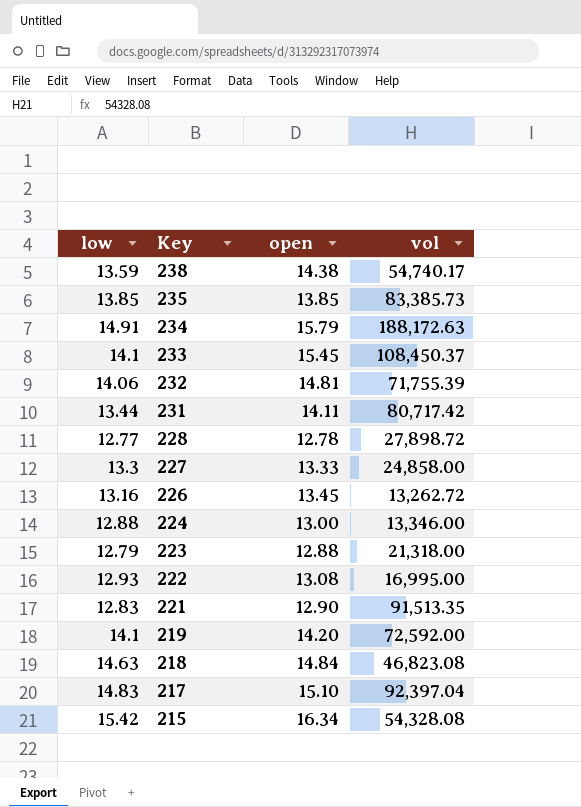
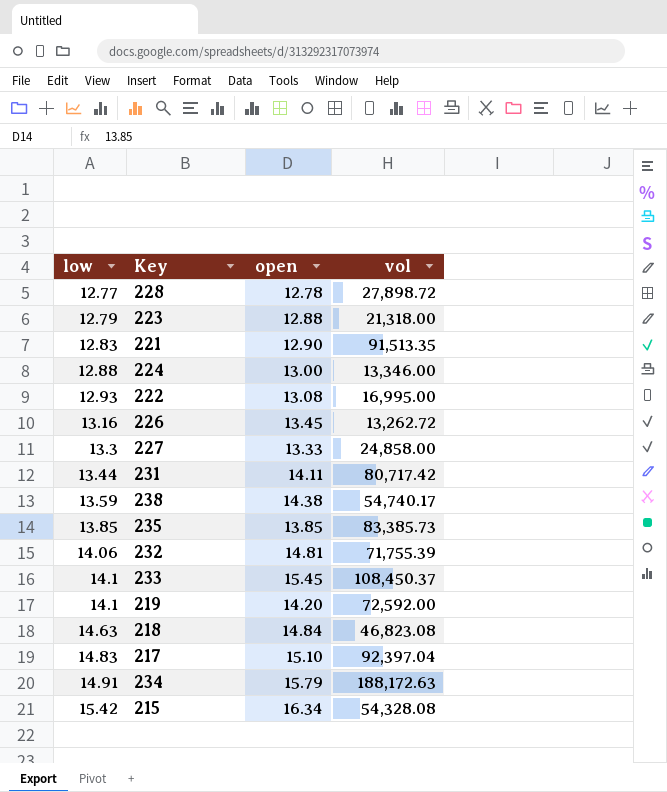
row order: Key descending -> low ascending

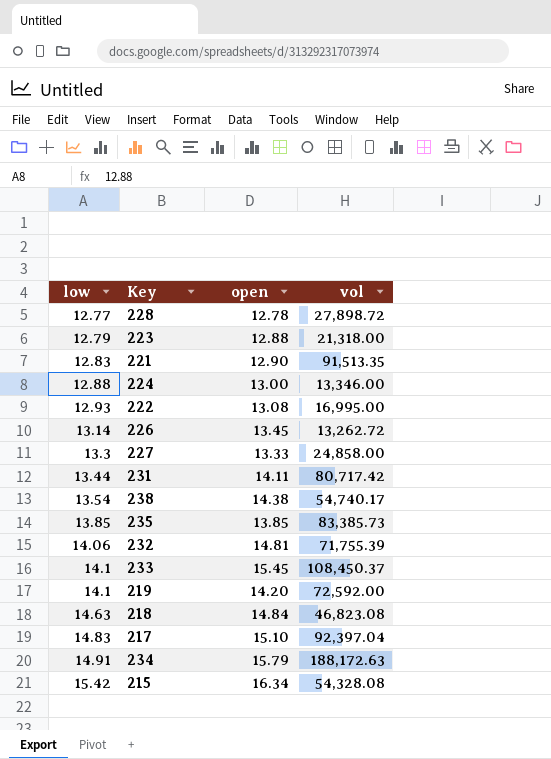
226 | low: 13.16 -> 13.14
238 | low: 13.59 -> 13.54

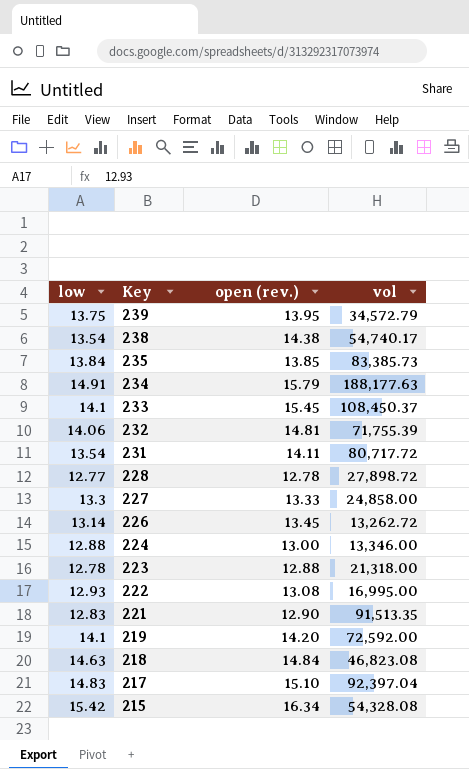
row order: low ascending -> Key descending
column name: open -> open (rev.)
row 239: none -> 13.75 | 13.95 | 34,572.79
235 | low: 13.85 -> 13.84
234 | vol: 188,172.63 -> 188,177.63
231 | low: 13.44 -> 13.54
231 | vol: 80,717.42 -> 80,717.72
223 | low: 12.79 -> 12.78

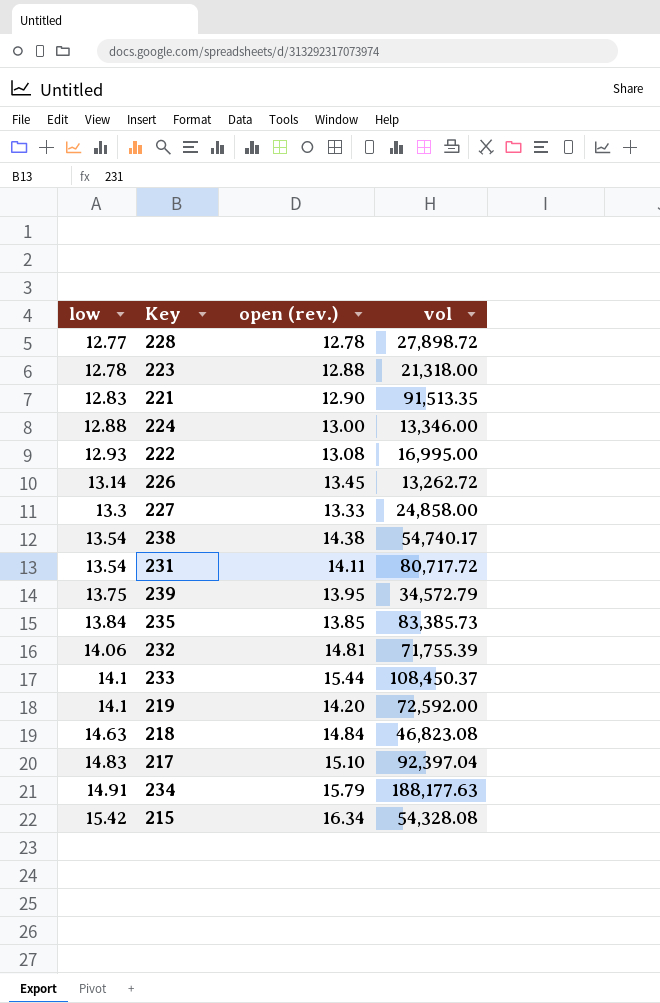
row order: Key descending -> low ascending
233 | open (rev.): 15.45 -> 15.44

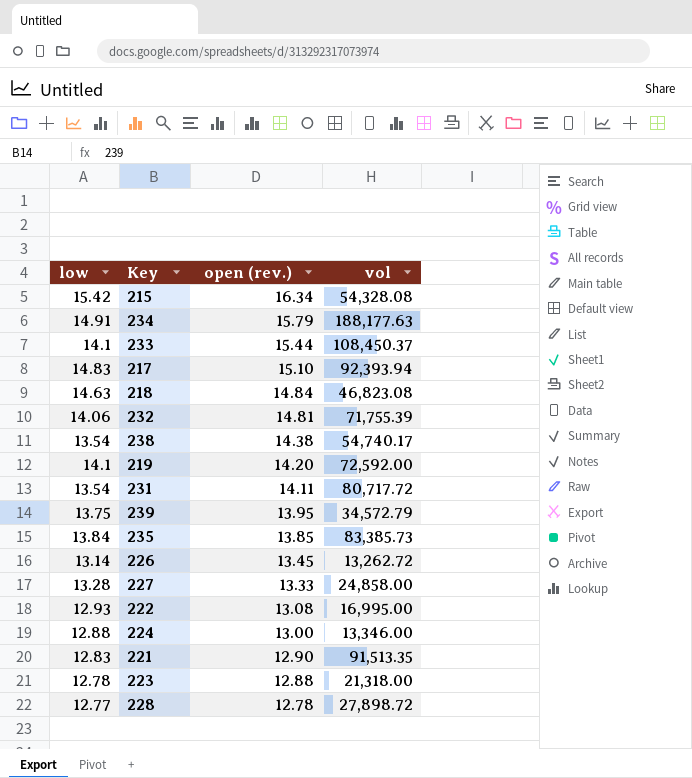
row order: low ascending -> open (rev.) descending
217 | vol: 92,397.04 -> 92,393.94
227 | low: 13.3 -> 13.28

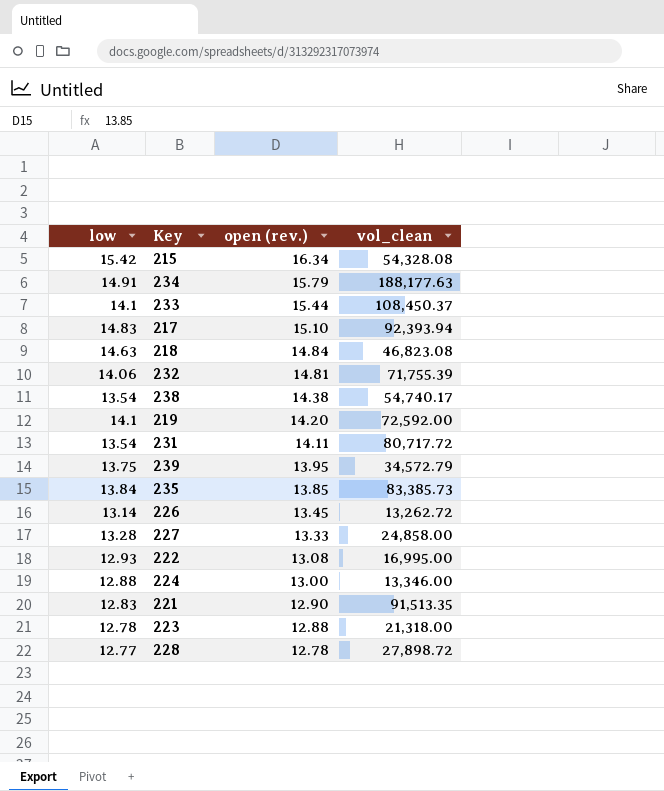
column name: vol -> vol_clean

